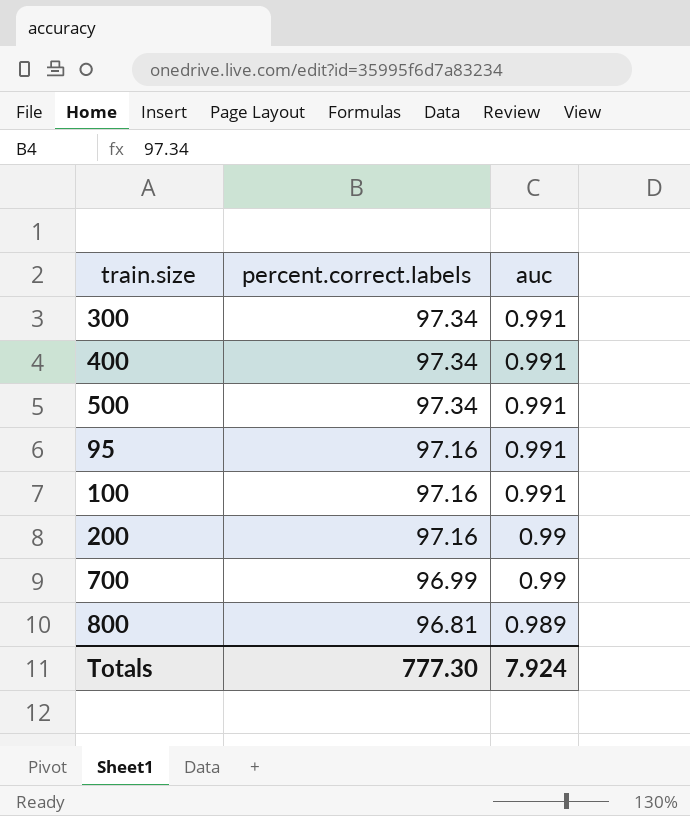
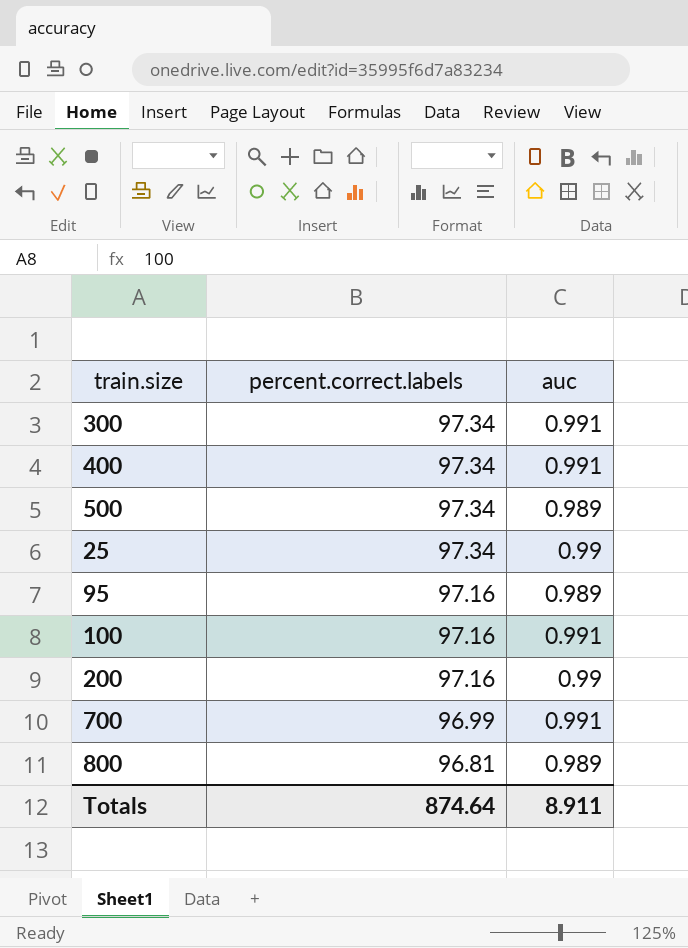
500 | auc: 0.991 -> 0.989
row 25: none -> 97.34 | 0.99
95 | auc: 0.991 -> 0.989
700 | auc: 0.99 -> 0.991
Totals | percent.correct.labels: 777.30 -> 874.64
Totals | auc: 7.924 -> 8.911

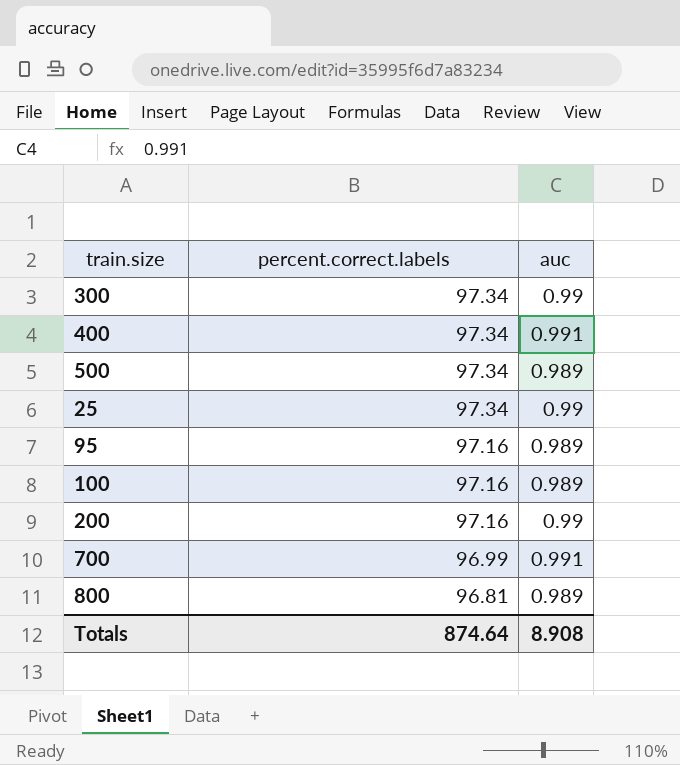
300 | auc: 0.991 -> 0.99
100 | auc: 0.991 -> 0.989
Totals | auc: 8.911 -> 8.908

